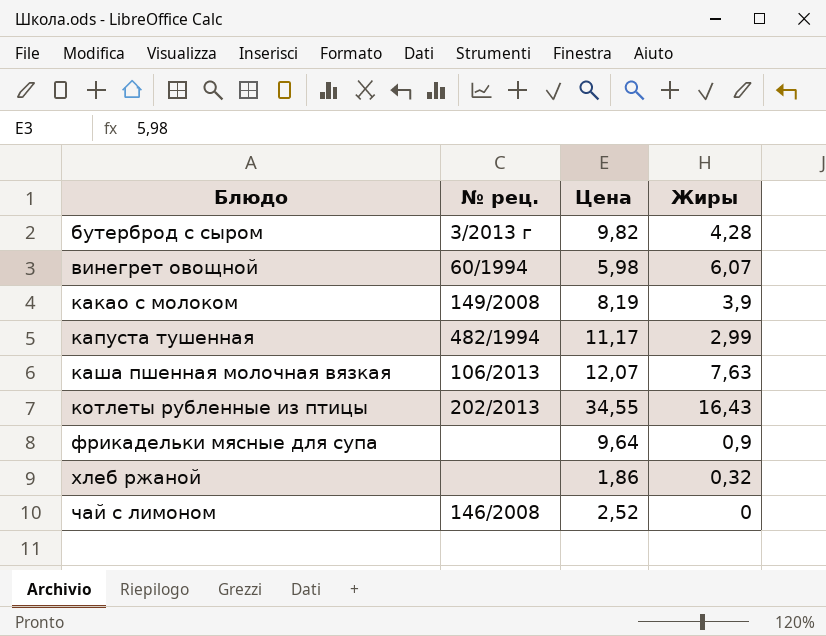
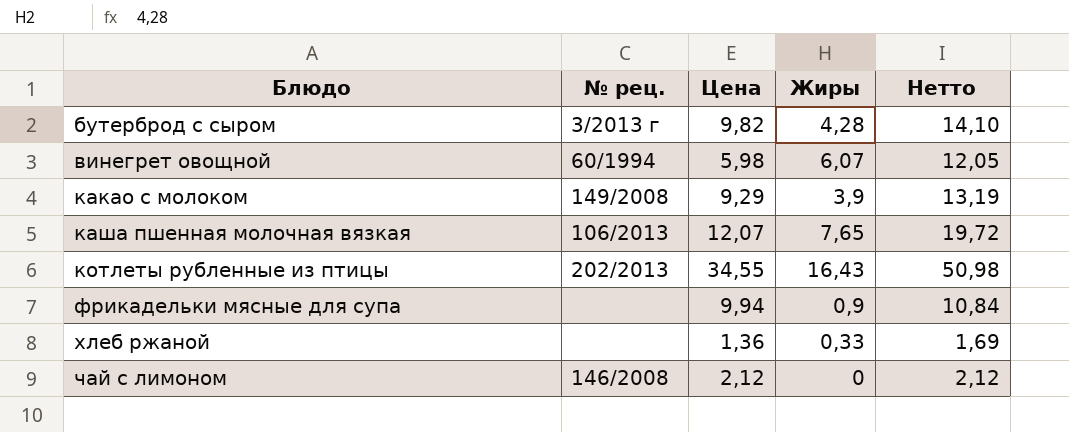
column Нетто | formula: none -> [Цена] + [Жиры]
row капуста тушенная: 482/1994 | 11,17 | 2,99 -> none
какао с молоком | Цена: 8,19 -> 9,29
каша пшенная молочная вязкая | Жиры: 7,63 -> 7,65
фрикадельки мясные для супа | Цена: 9,64 -> 9,94
хлеб ржаной | Цена: 1,86 -> 1,36
хлеб ржаной | Жиры: 0,32 -> 0,33
чай с лимоном | Цена: 2,52 -> 2,12

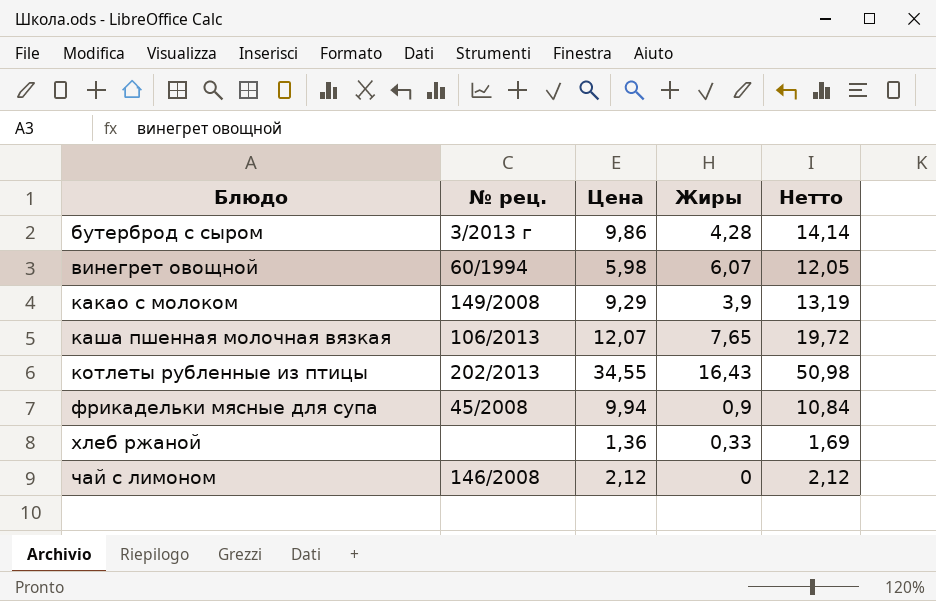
бутерброд с сыром | Цена: 9,82 -> 9,86
бутерброд с сыром | Нетто: 14,10 -> 14,14
фрикадельки мясные для супа | № рец.: none -> 45/2008

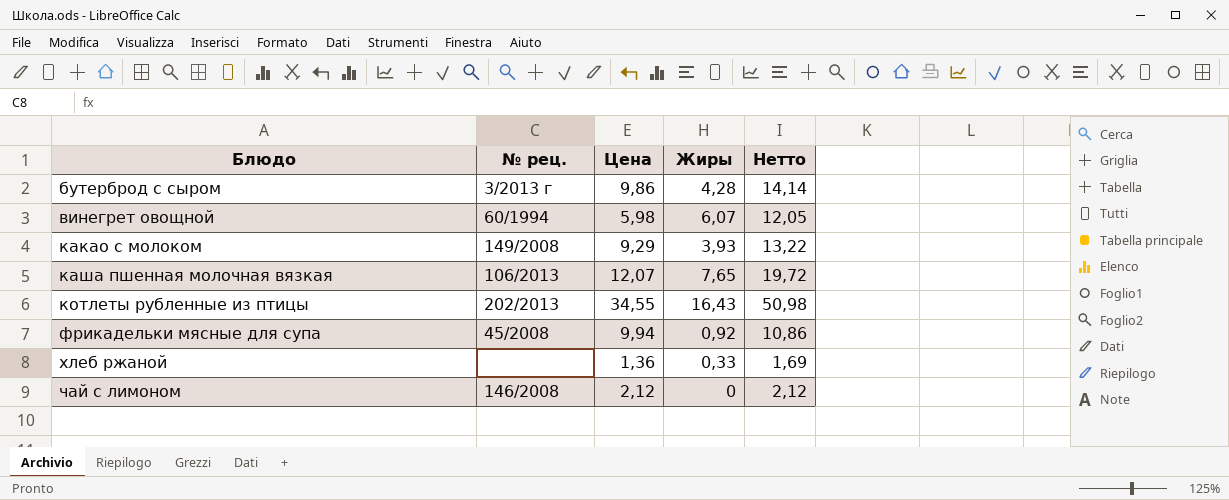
какао с молоком | Жиры: 3,9 -> 3,93
какао с молоком | Нетто: 13,19 -> 13,22
фрикадельки мясные для супа | Жиры: 0,9 -> 0,92
фрикадельки мясные для супа | Нетто: 10,84 -> 10,86

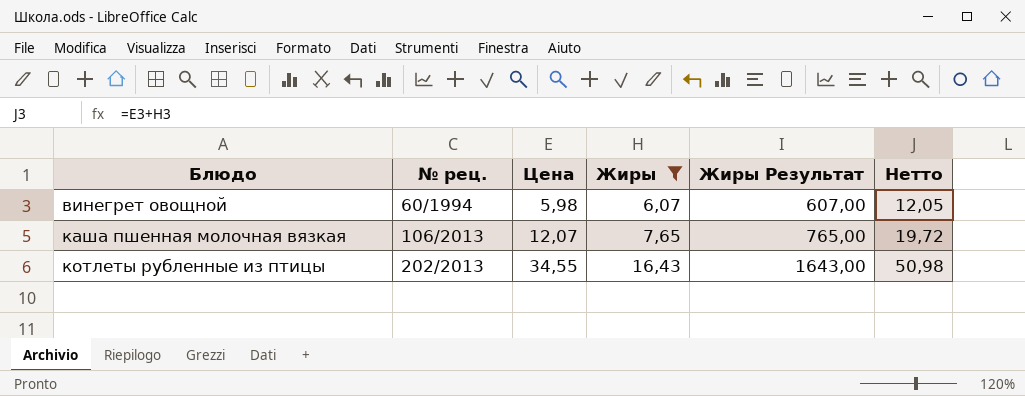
filter: none -> Жиры >= 6,07
column Жиры Результат | formula: none -> [Жиры] * 100

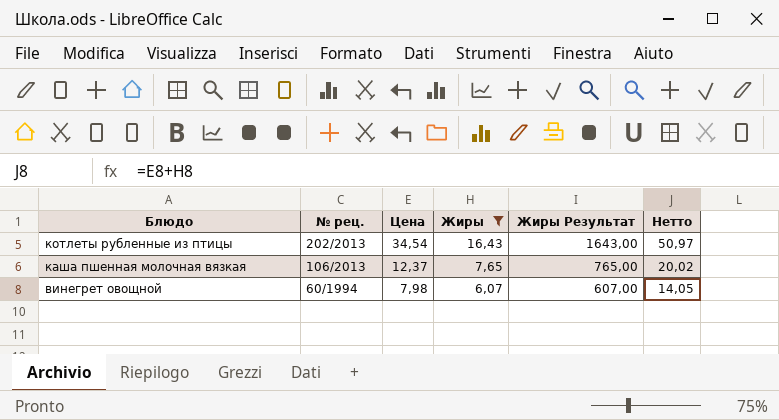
row order: Блюдо ascending -> Блюдо descending
котлеты рубленные из птицы | Цена: 34,55 -> 34,54
котлеты рубленные из птицы | Нетто: 50,98 -> 50,97
каша пшенная молочная вязкая | Цена: 12,07 -> 12,37
каша пшенная молочная вязкая | Нетто: 19,72 -> 20,02
винегрет овощной | Цена: 5,98 -> 7,98
винегрет овощной | Нетто: 12,05 -> 14,05

